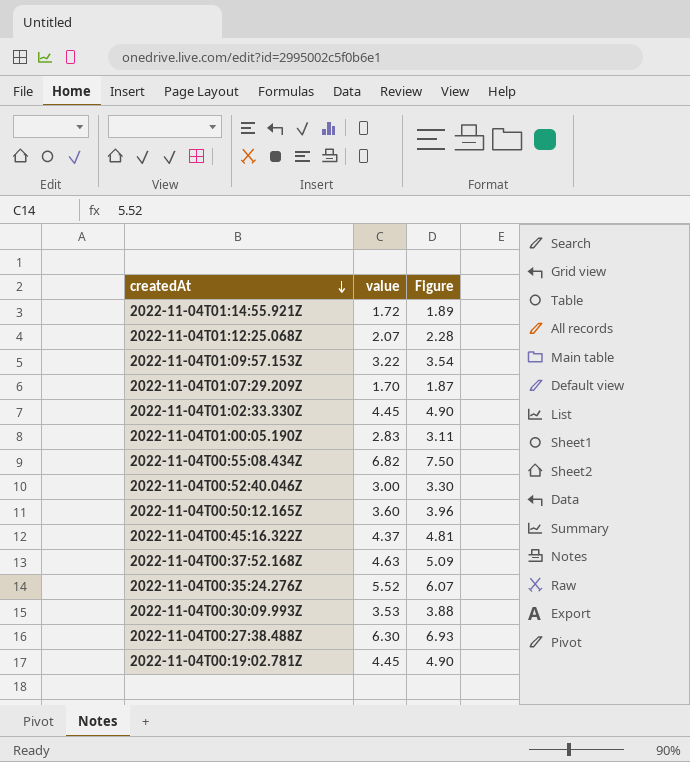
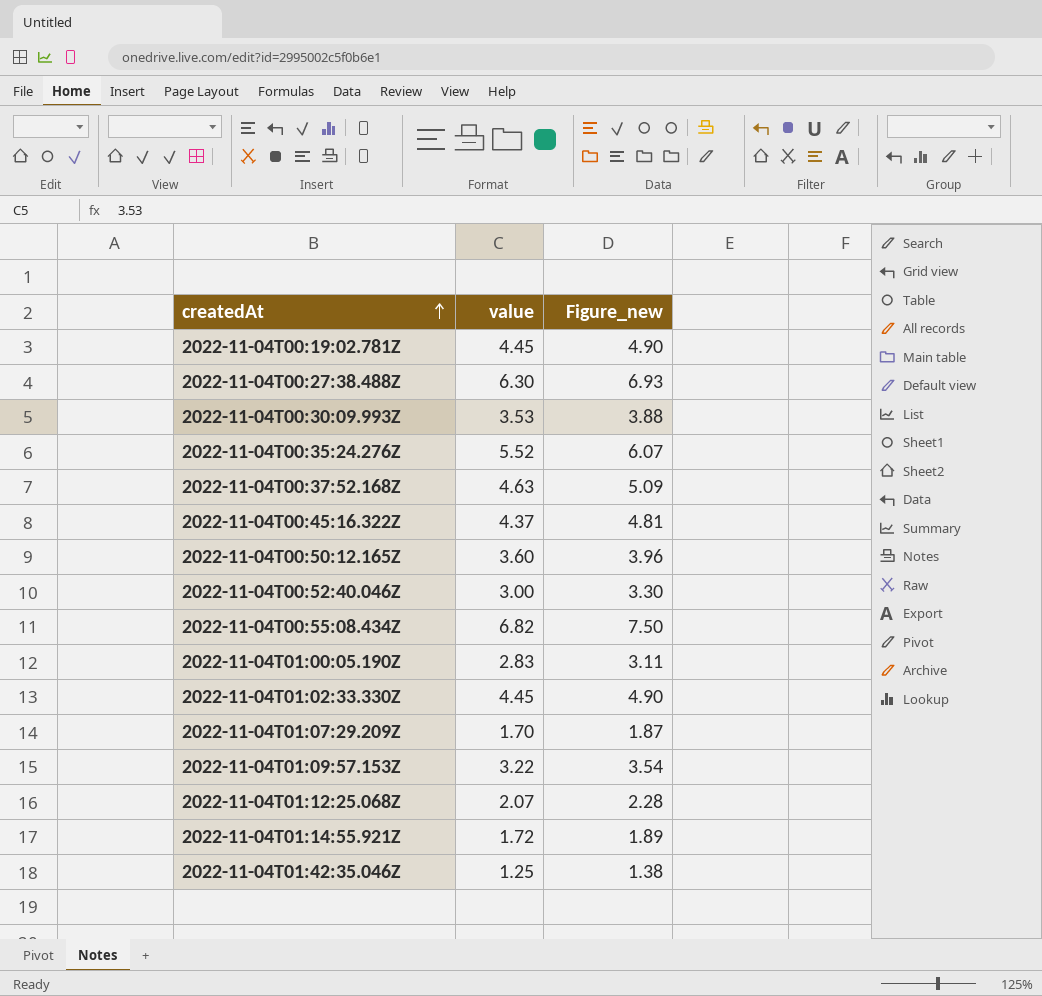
row order: createdAt descending -> createdAt ascending
column name: Figure -> Figure_new
row 2022-11-04T01:42:35.046Z: none -> 1.25 | 1.38

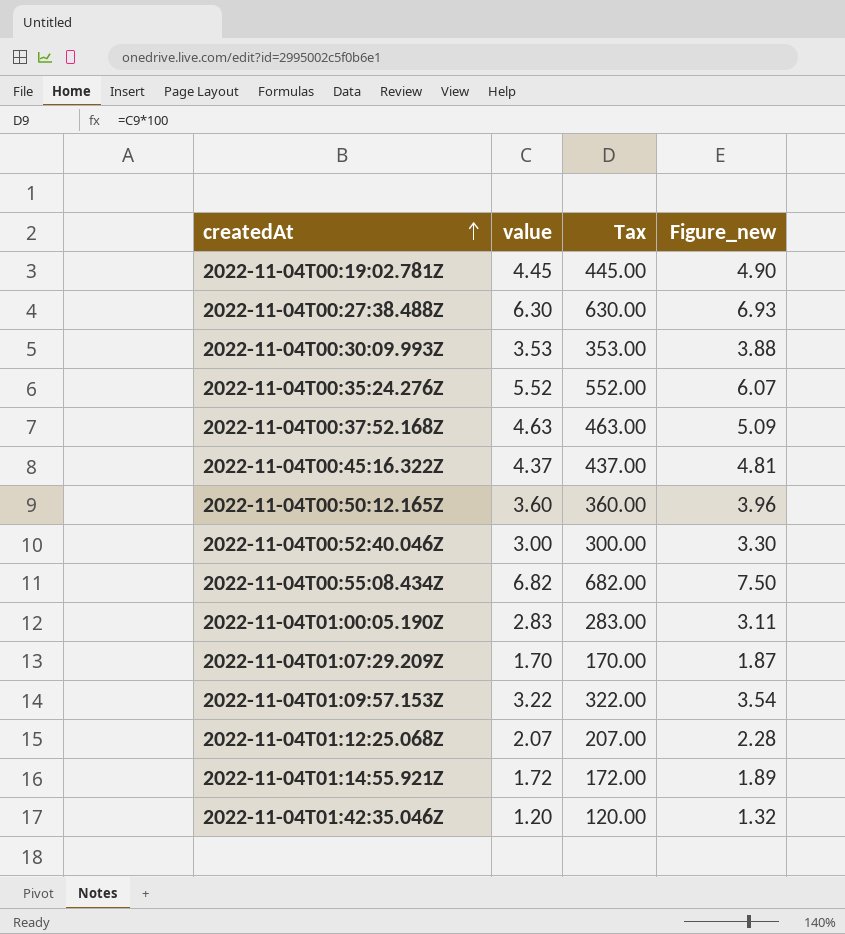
column Tax | formula: none -> [value] * 100
row 2022-11-04T01:02:33.330Z: 4.45 | 4.90 -> none
2022-11-04T01:42:35.046Z | value: 1.25 -> 1.20
2022-11-04T01:42:35.046Z | Figure_new: 1.38 -> 1.32

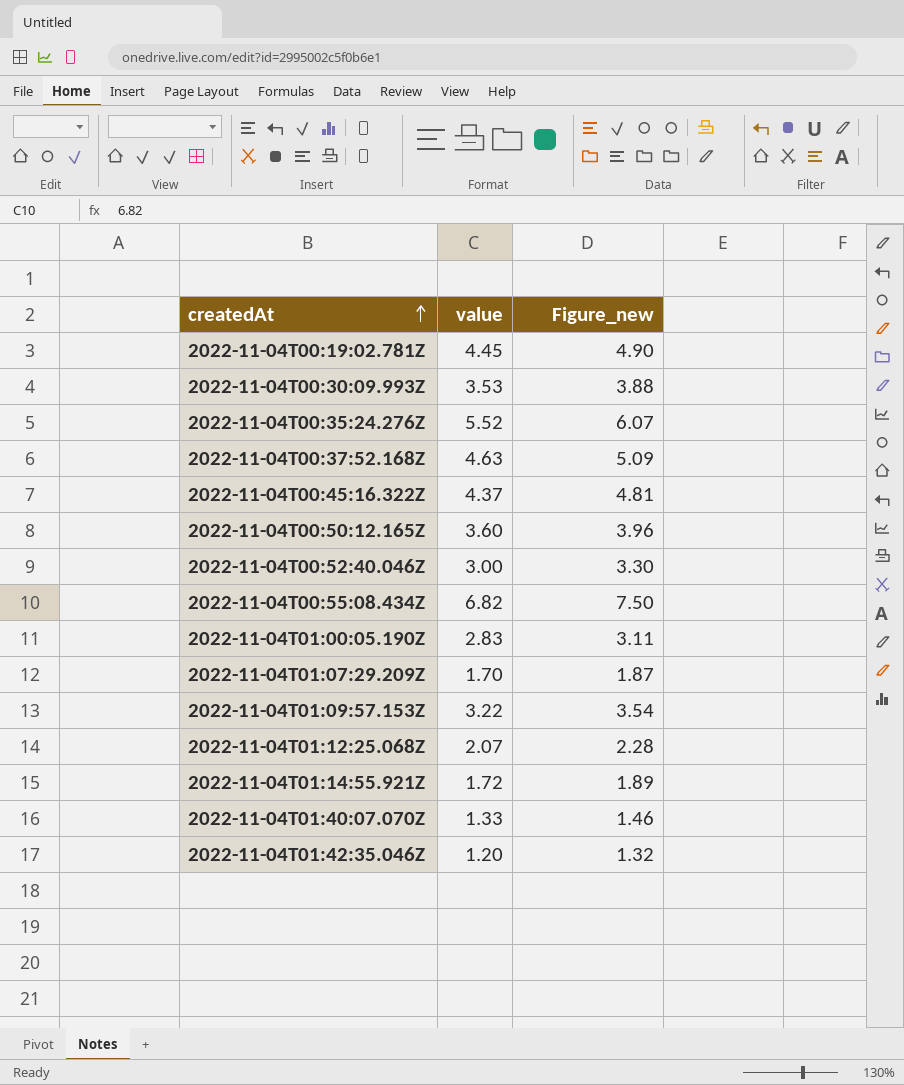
column Tax | formula: [value] * 100 -> none
row 2022-11-04T00:27:38.488Z: 6.30 | 630.00 | 6.93 -> none
row 2022-11-04T01:40:07.070Z: none -> 1.33 | 1.46

